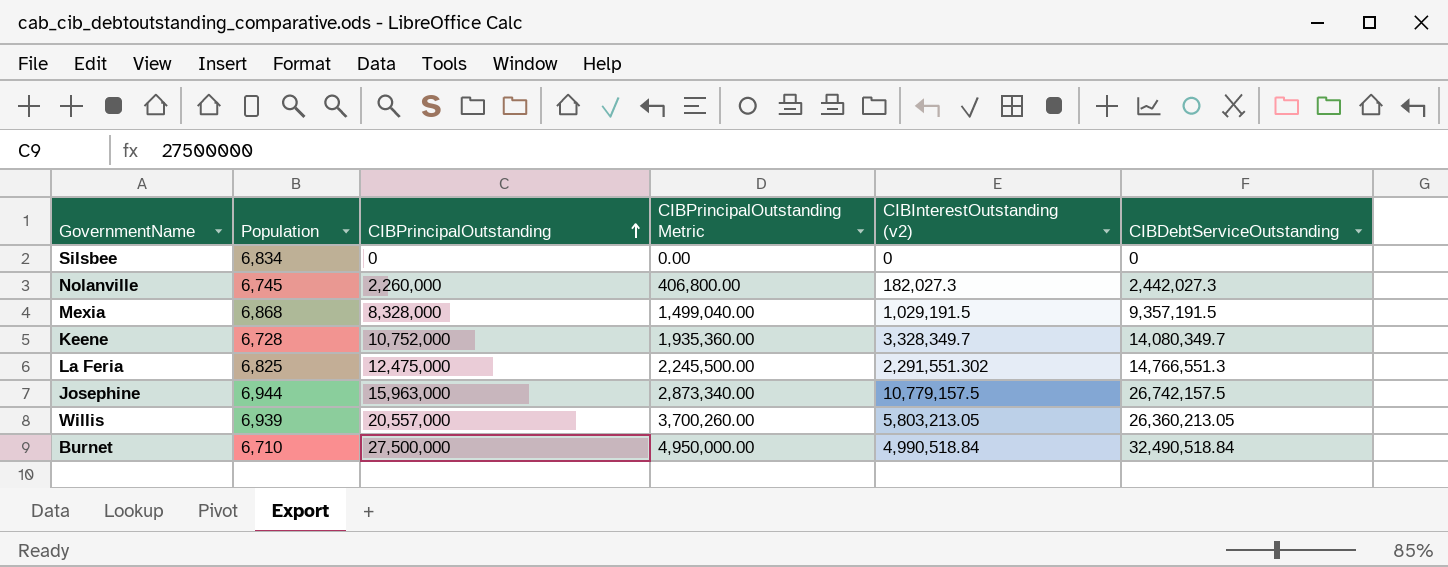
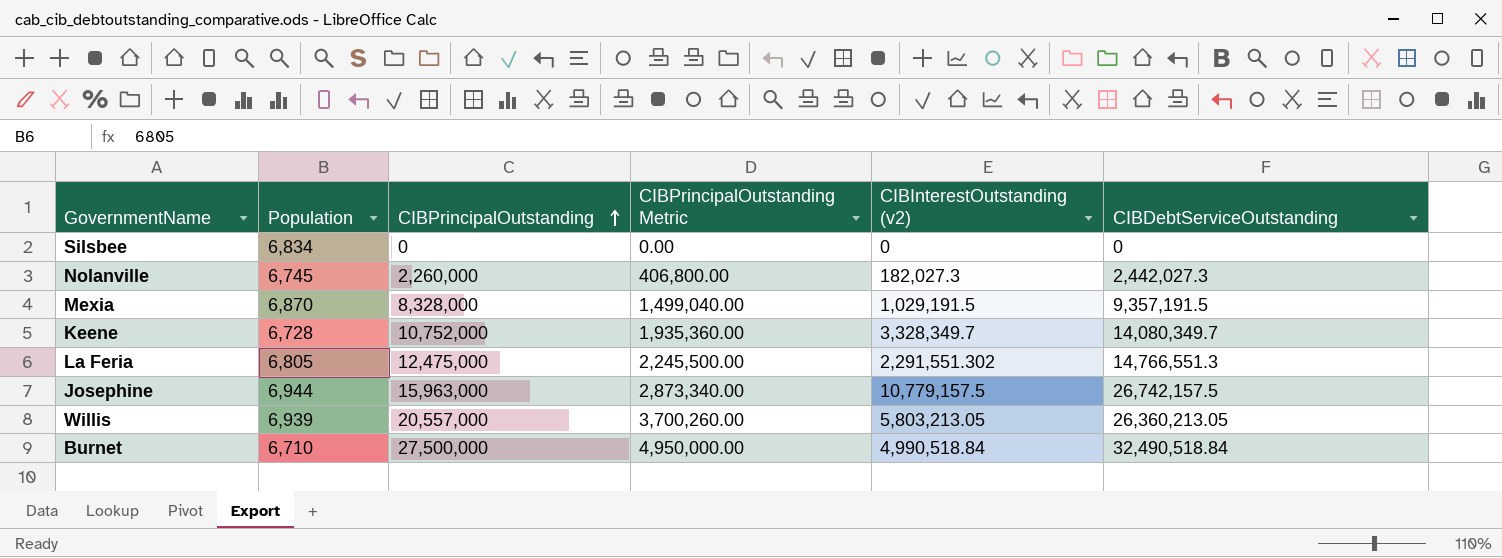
Mexia | Population: 6,868 -> 6,870
La Feria | Population: 6,825 -> 6,805

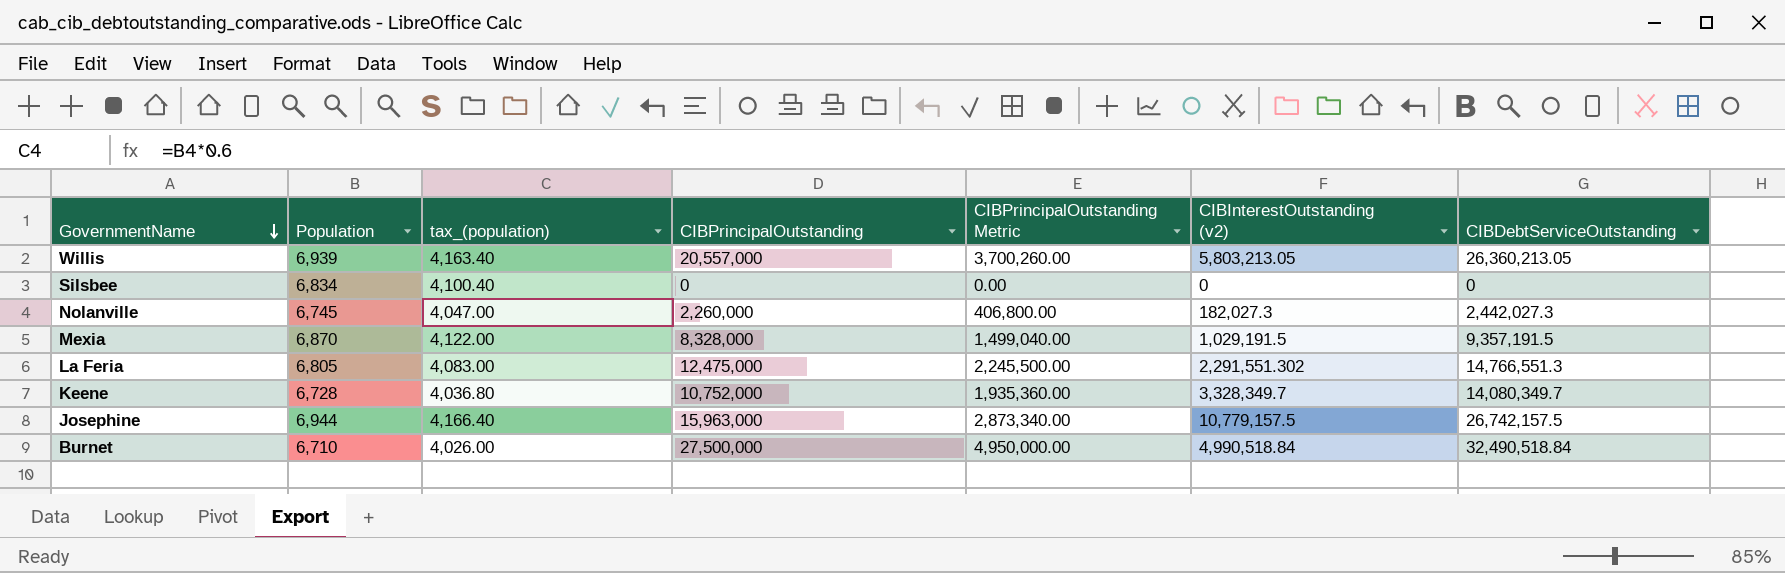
row order: CIBPrincipalOutstanding ascending -> GovernmentName descending
column tax_(population) | formula: none -> [Population] * 0.6

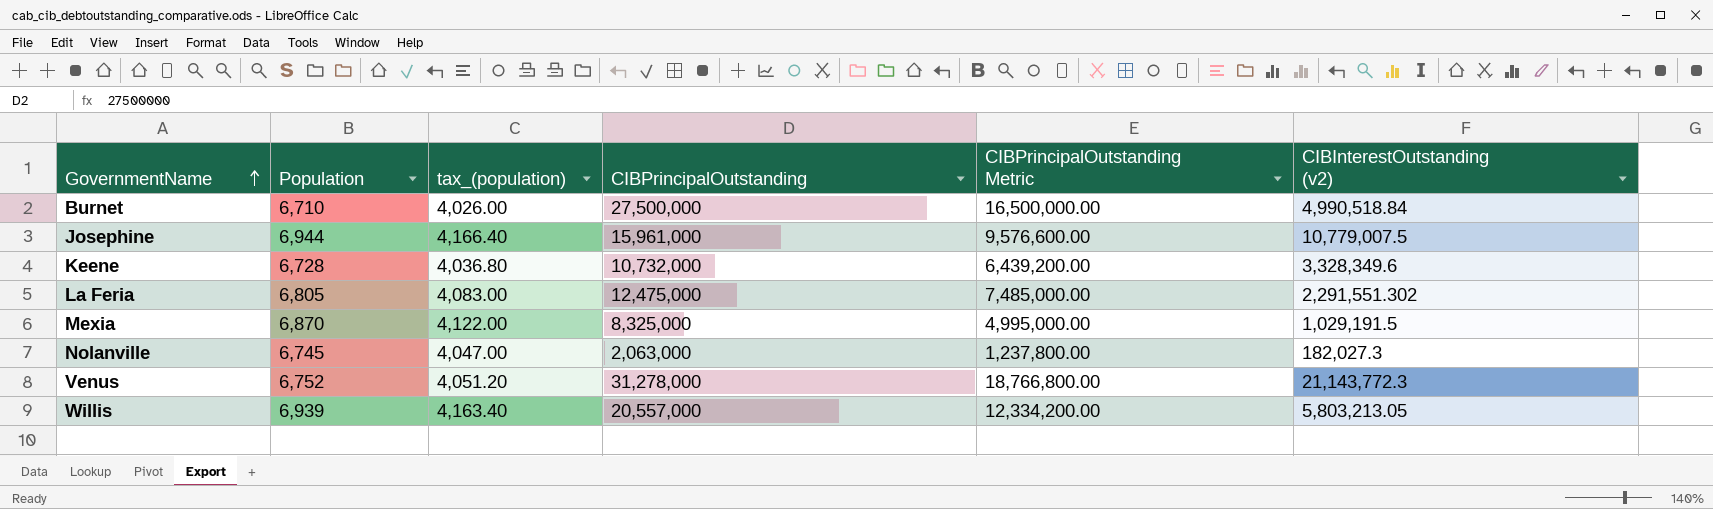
row order: GovernmentName descending -> GovernmentName ascending
column CIBDebtServiceOutstanding | formula: [CIBPrincipalOutstanding] + [CIBInterestOutstanding (v2)] -> none
column CIBPrincipalOutstanding Metric | formula: [CIBPrincipalOutstanding] * 0.18 -> [CIBPrincipalOutstanding] * 0.6
row Silsbee: 6,834 | 4,100.40 | 0 | 0.00 | 0 | 0 -> none
Josephine | CIBPrincipalOutstanding: 15,963,000 -> 15,961,000
Josephine | CIBInterestOutstanding (v2): 10,779,157.5 -> 10,779,007.5
Keene | CIBPrincipalOutstanding: 10,752,000 -> 10,732,000
Keene | CIBInterestOutstanding (v2): 3,328,349.7 -> 3,328,349.6
Mexia | CIBPrincipalOutstanding: 8,328,000 -> 8,325,000
Nolanville | CIBPrincipalOutstanding: 2,260,000 -> 2,063,000
row Venus: none -> 6,752 | 4,051.20 | 31,278,000 | 18,766,800.00 | 21,143,772.3

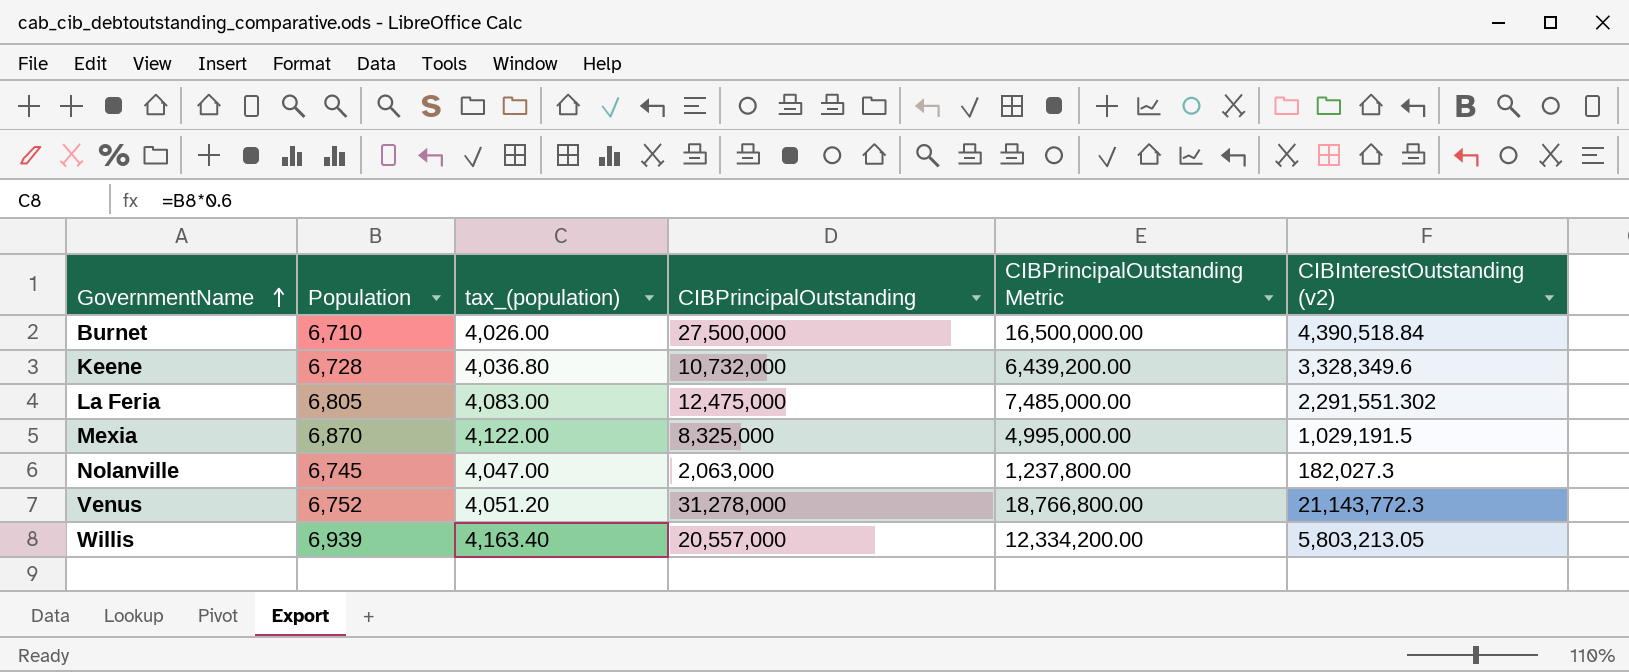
row Josephine: 6,944 | 4,166.40 | 15,961,000 | 9,576,600.00 | 10,779,007.5 -> none
Burnet | CIBInterestOutstanding (v2): 4,990,518.84 -> 4,390,518.84

